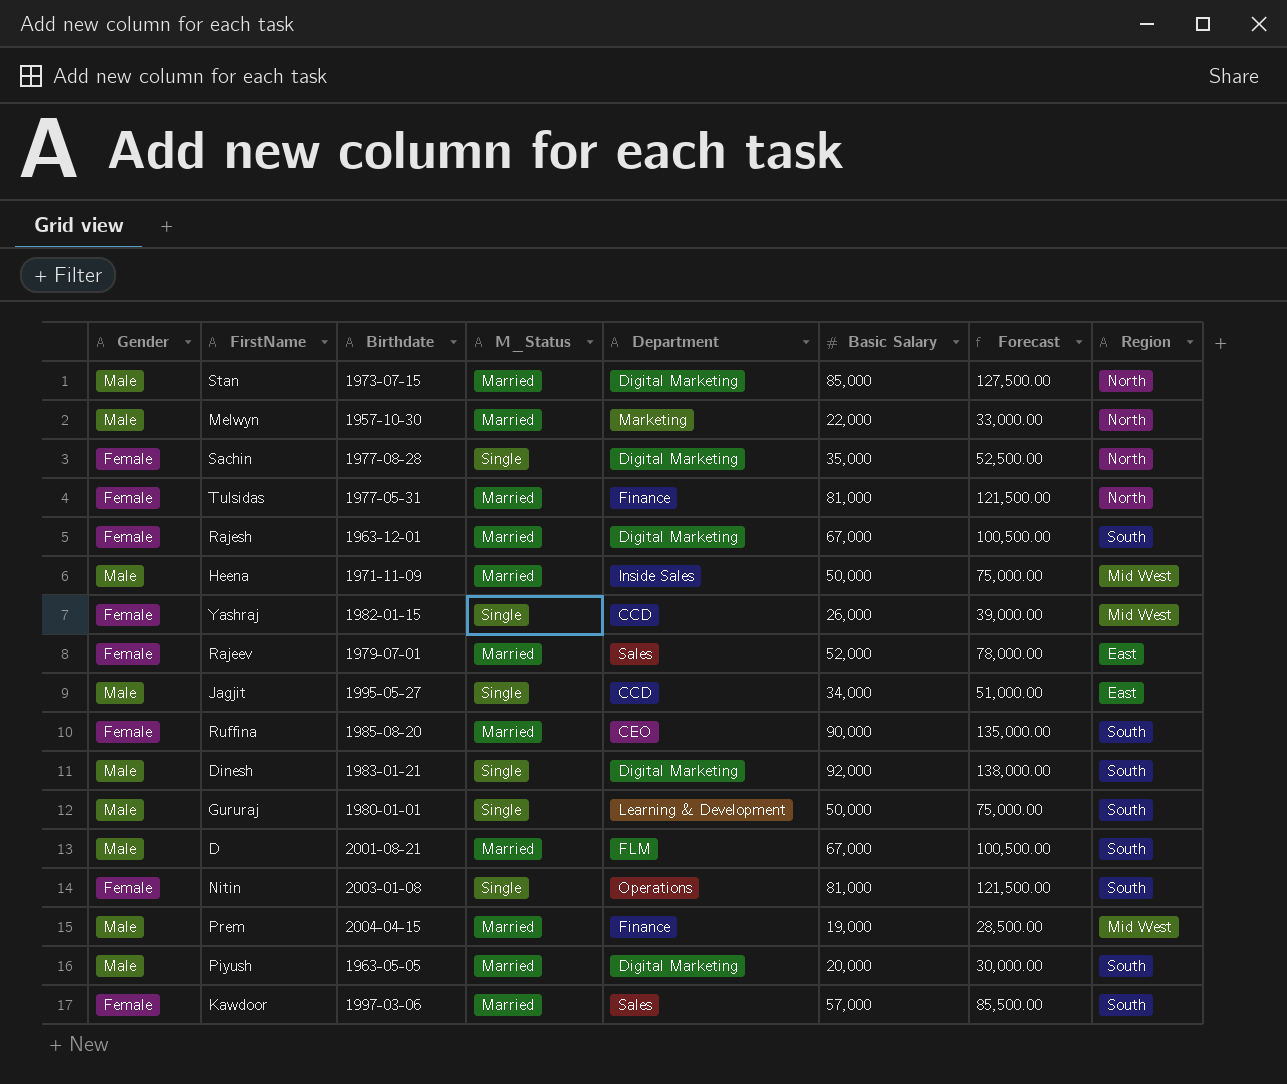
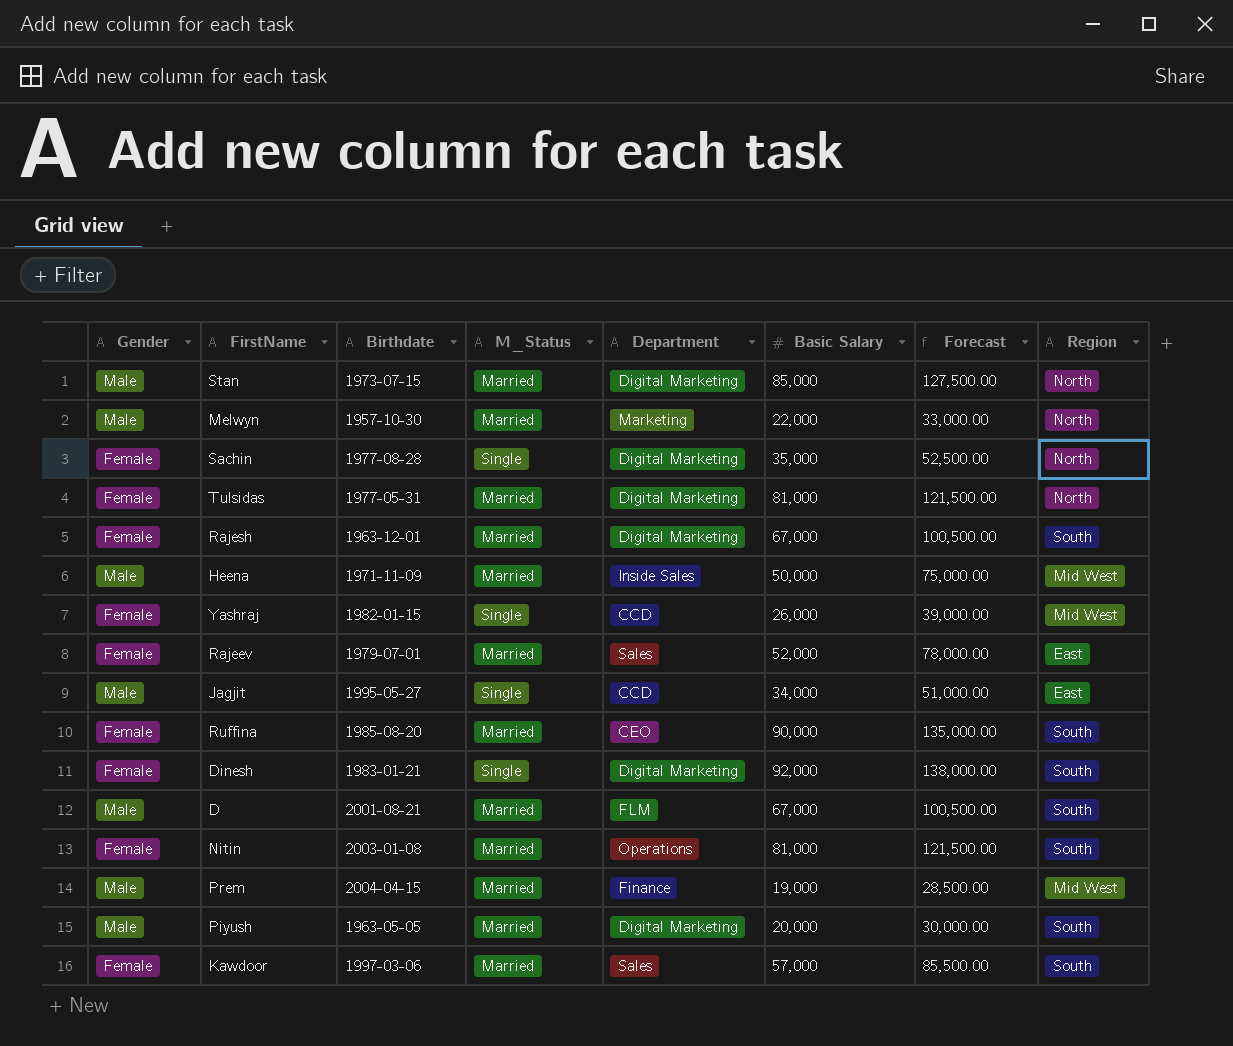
row Gururaj: Male | 1980-01-01 | Single | Learning & Development | 50,000 | 75,000.00 | South -> none
Tulsidas | Department: Finance -> Digital Marketing
Dinesh | Gender: Male -> Female
Nitin | M_Status: Single -> Married

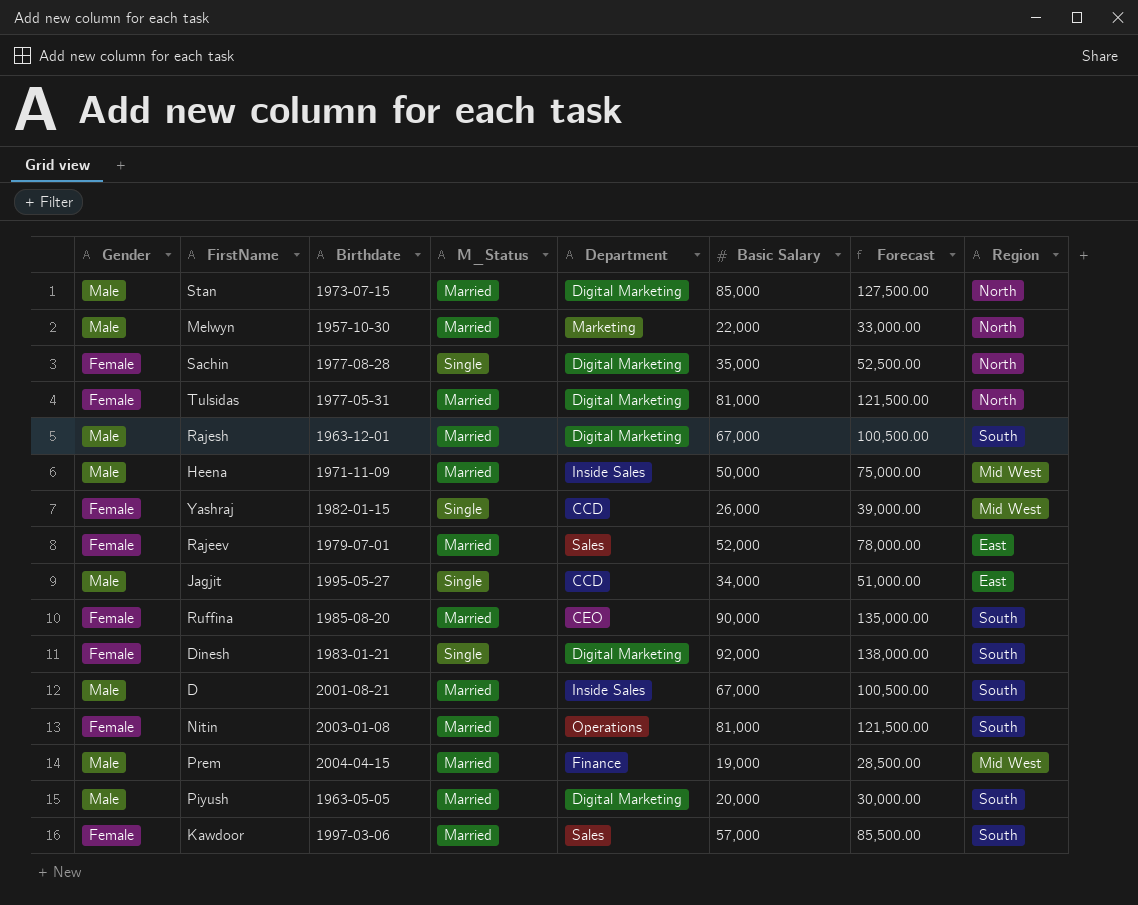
Rajesh | Gender: Female -> Male
D | Department: FLM -> Inside Sales

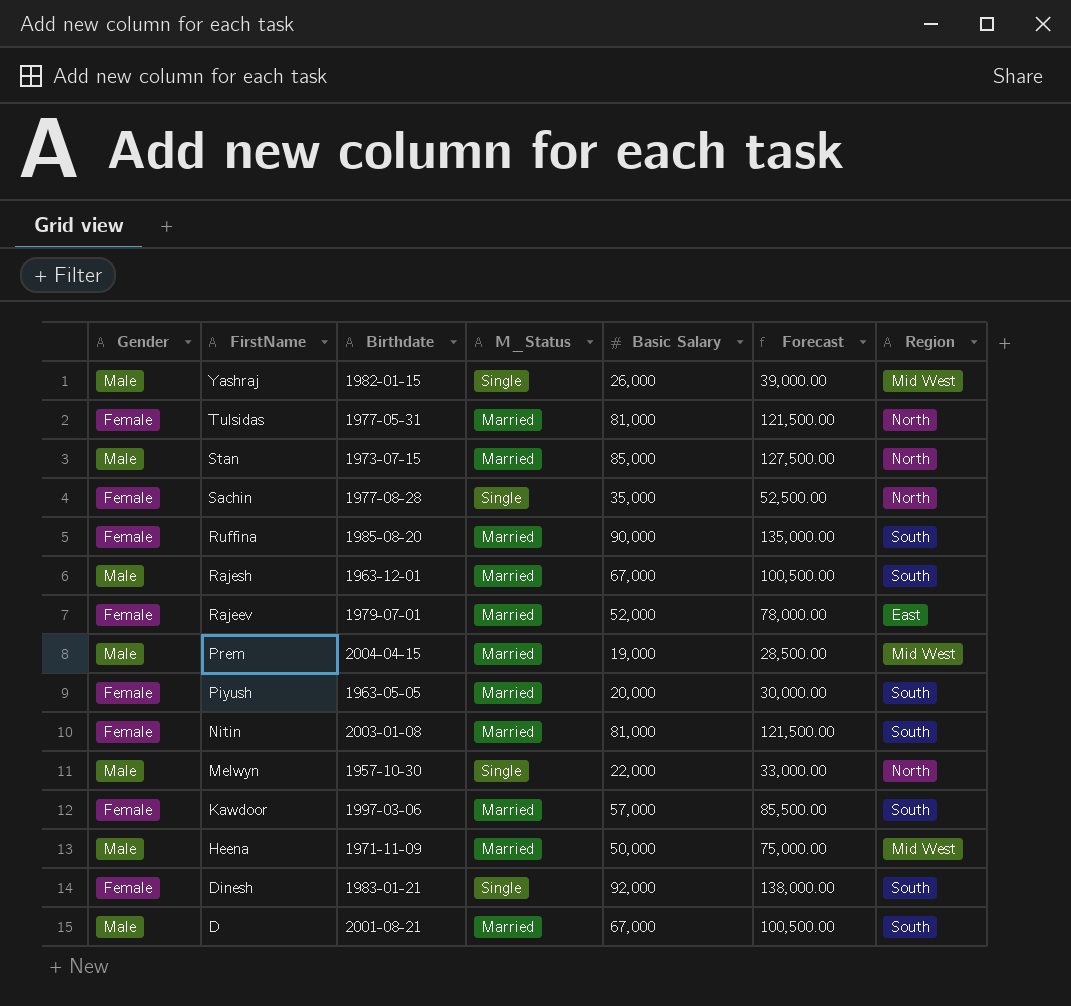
row order: none -> FirstName descending
column Department | position: 5 -> none
row Jagjit: Male | 1995-05-27 | Single | CCD | 34,000 | 51,000.00 | East -> none
Yashraj | Gender: Female -> Male
Piyush | Gender: Male -> Female
Melwyn | M_Status: Married -> Single

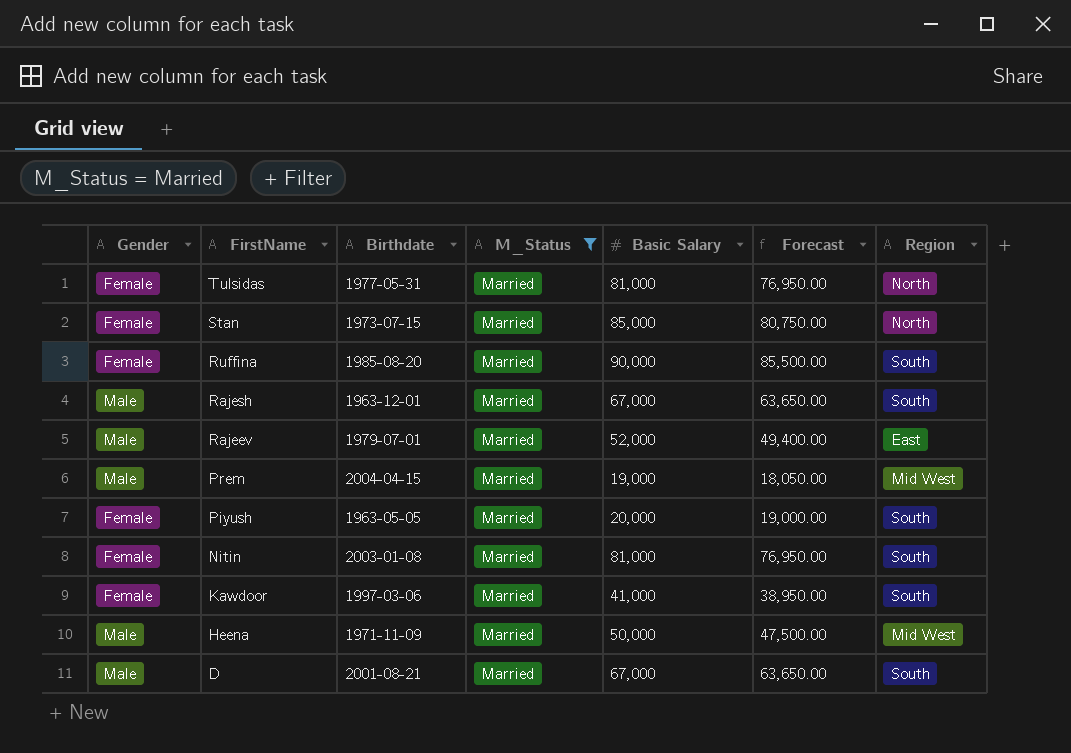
filter: none -> M_Status = Married
column Forecast | formula: [Basic Salary] * 1.5 -> [Basic Salary] * 0.95
Stan | Gender: Male -> Female
Rajeev | Gender: Female -> Male
Kawdoor | Basic Salary: 57,000 -> 41,000

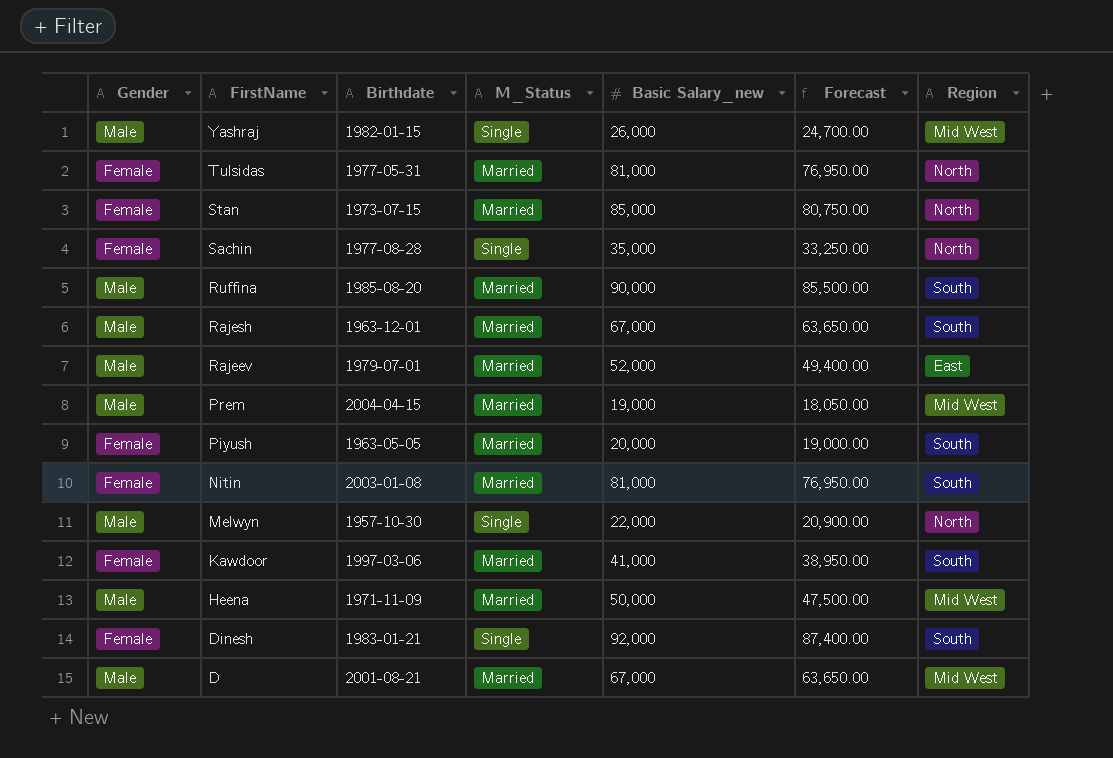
filter: M_Status = Married -> none
column name: Basic Salary -> Basic Salary_new
Ruffina | Gender: Female -> Male
D | Region: South -> Mid West

